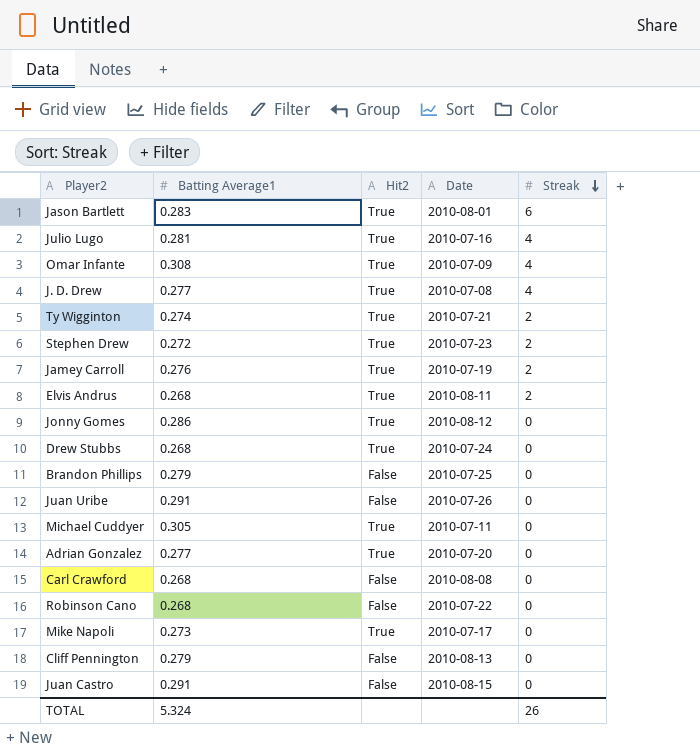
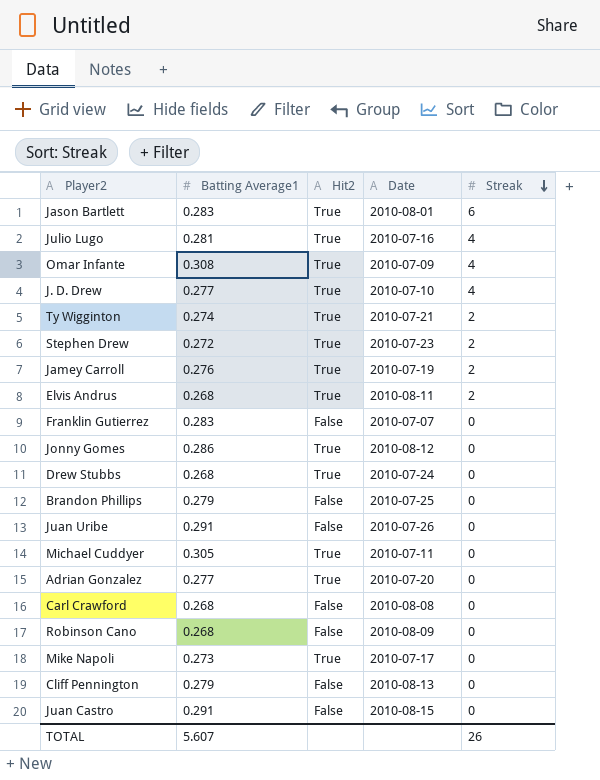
J. D. Drew | Date: 2010-07-08 -> 2010-07-10
row Franklin Gutierrez: none -> 0.283 | False | 2010-07-07 | 0
Robinson Cano | Date: 2010-07-22 -> 2010-08-09
TOTAL | Batting Average1: 5.324 -> 5.607

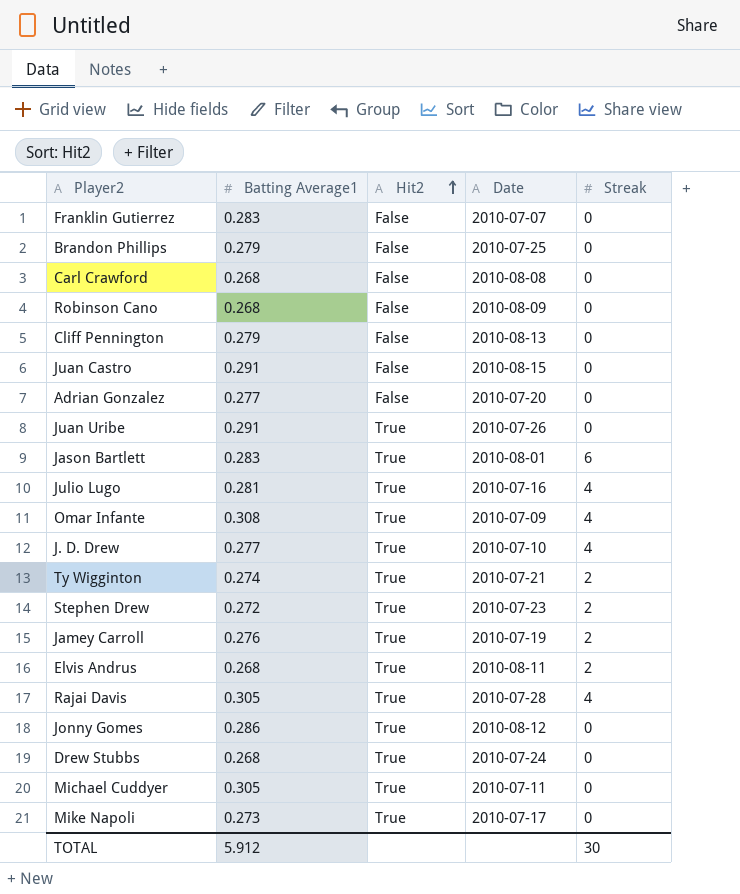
row order: Streak descending -> Hit2 ascending
Adrian Gonzalez | Hit2: True -> False
Juan Uribe | Hit2: False -> True
row Rajai Davis: none -> 0.305 | True | 2010-07-28 | 4
TOTAL | Batting Average1: 5.607 -> 5.912
TOTAL | Streak: 26 -> 30

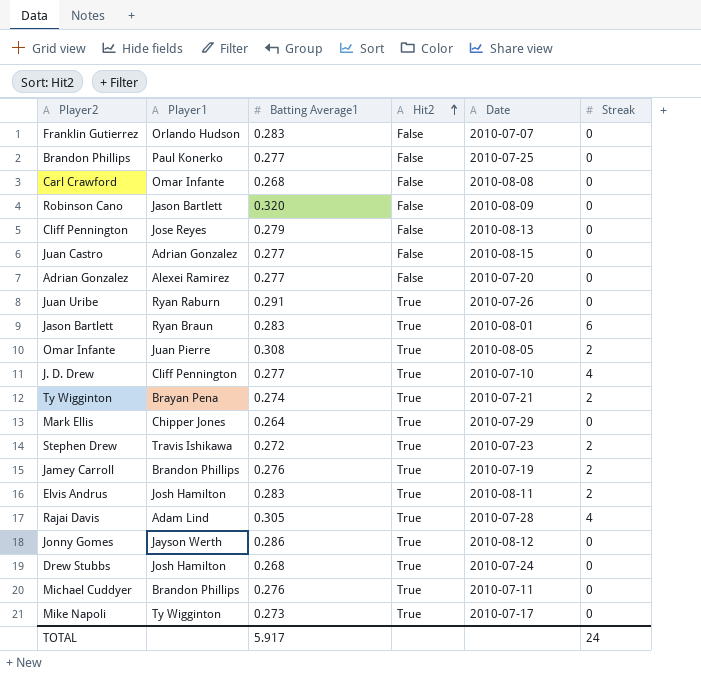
column Player1 | position: none -> 2
row Julio Lugo: 0.281 | True | 2010-07-16 | 4 -> none
Brandon Phillips | Batting Average1: 0.279 -> 0.277
Robinson Cano | Batting Average1: 0.268 -> 0.320
Juan Castro | Batting Average1: 0.291 -> 0.277
Omar Infante | Date: 2010-07-09 -> 2010-08-05
Omar Infante | Streak: 4 -> 2
row Mark Ellis: none -> Chipper Jones | 0.264 | True | 2010-07-29 | 0
Elvis Andrus | Batting Average1: 0.268 -> 0.283
Michael Cuddyer | Batting Average1: 0.305 -> 0.276
TOTAL | Batting Average1: 5.912 -> 5.917
TOTAL | Streak: 30 -> 24

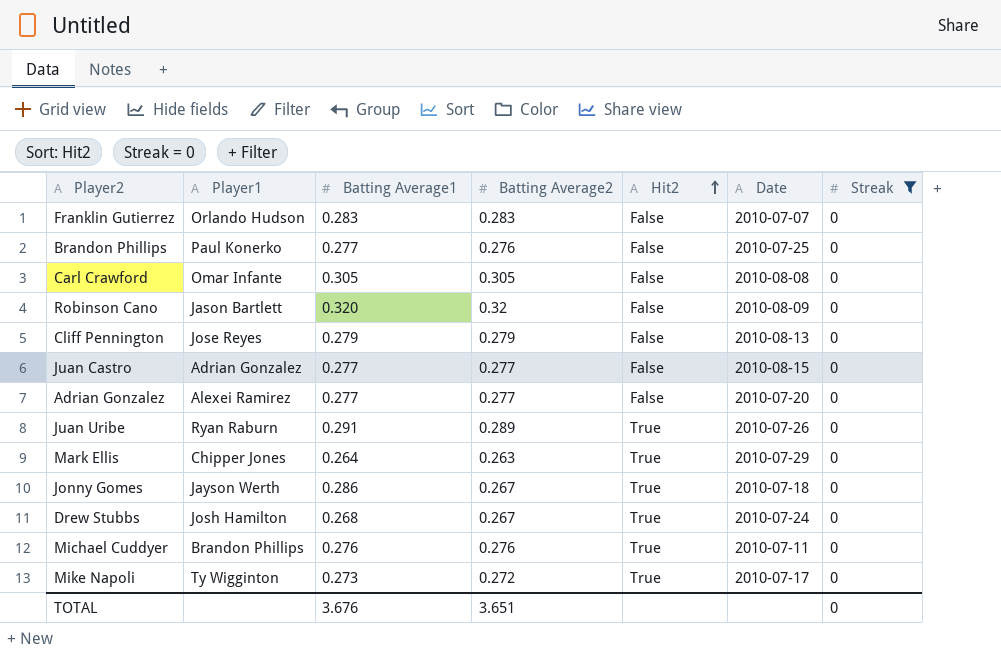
filter: none -> Streak = 0
column Batting Average2 | position: none -> 4
Carl Crawford | Batting Average1: 0.268 -> 0.305
Jonny Gomes | Date: 2010-08-12 -> 2010-07-18
TOTAL | Batting Average1: 5.917 -> 3.676
TOTAL | Streak: 24 -> 0

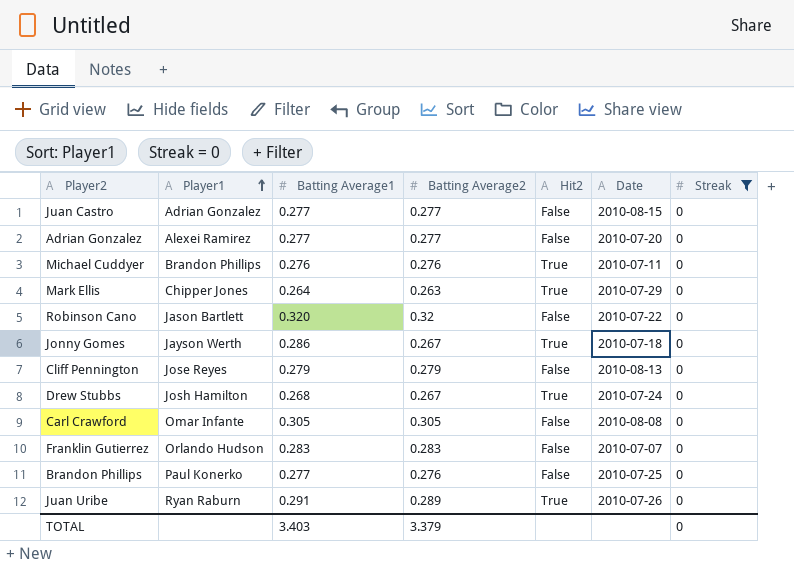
row order: Hit2 ascending -> Player1 ascending
row Mike Napoli: Ty Wigginton | 0.273 | 0.272 | True | 2010-07-17 | 0 -> none
Robinson Cano | Date: 2010-08-09 -> 2010-07-22
TOTAL | Batting Average1: 3.676 -> 3.403
TOTAL | Batting Average2: 3.651 -> 3.379

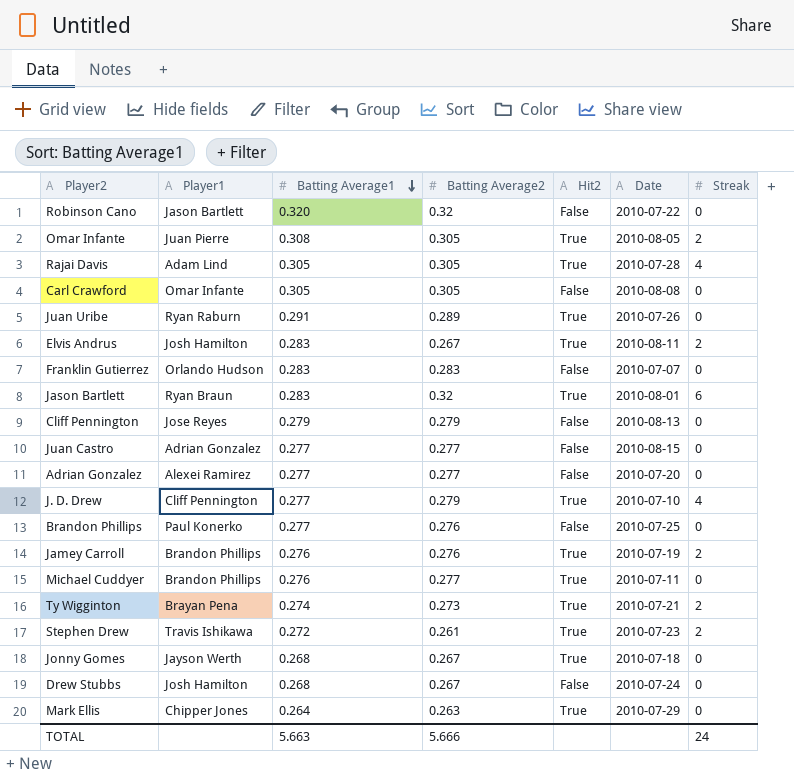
filter: Streak = 0 -> none
row order: Player1 ascending -> Batting Average1 descending
Michael Cuddyer | Batting Average2: 0.276 -> 0.277
Jonny Gomes | Batting Average1: 0.286 -> 0.268
Drew Stubbs | Hit2: True -> False
TOTAL | Batting Average1: 3.403 -> 5.663
TOTAL | Batting Average2: 3.379 -> 5.666
TOTAL | Streak: 0 -> 24

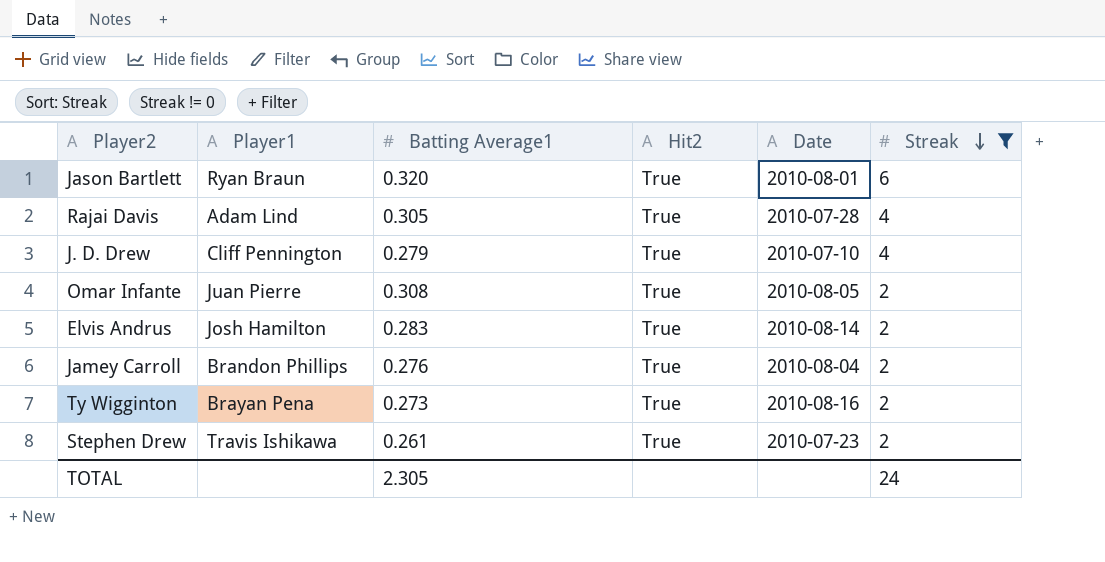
filter: none -> Streak != 0
row order: Batting Average1 descending -> Streak descending
column Batting Average2 | position: 4 -> none
Jason Bartlett | Batting Average1: 0.283 -> 0.320
J. D. Drew | Batting Average1: 0.277 -> 0.279
Elvis Andrus | Date: 2010-08-11 -> 2010-08-14
Jamey Carroll | Date: 2010-07-19 -> 2010-08-04
Ty Wigginton | Batting Average1: 0.274 -> 0.273
Ty Wigginton | Date: 2010-07-21 -> 2010-08-16
Stephen Drew | Batting Average1: 0.272 -> 0.261
TOTAL | Batting Average1: 5.663 -> 2.305

